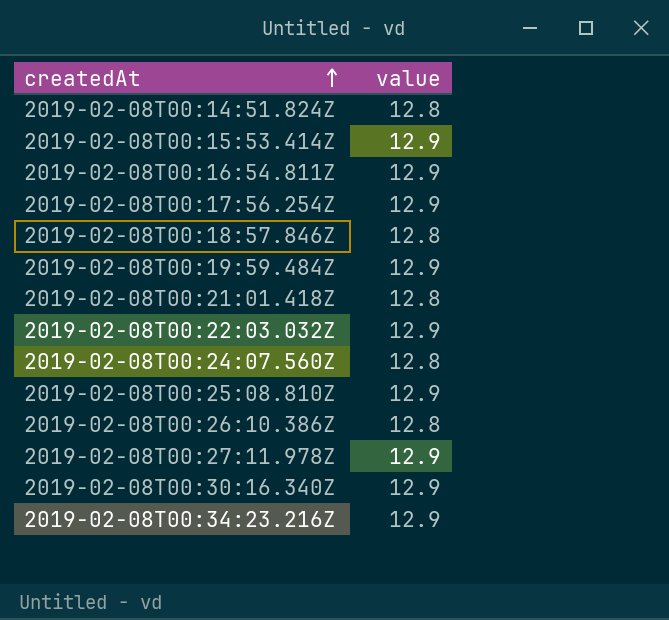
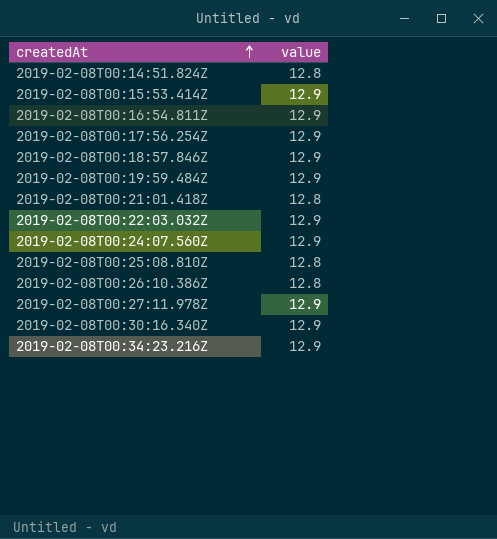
2019-02-08T00:18:57.846Z | value: 12.8 -> 12.9
2019-02-08T00:24:07.560Z | value: 12.8 -> 12.9
2019-02-08T00:25:08.810Z | value: 12.9 -> 12.8

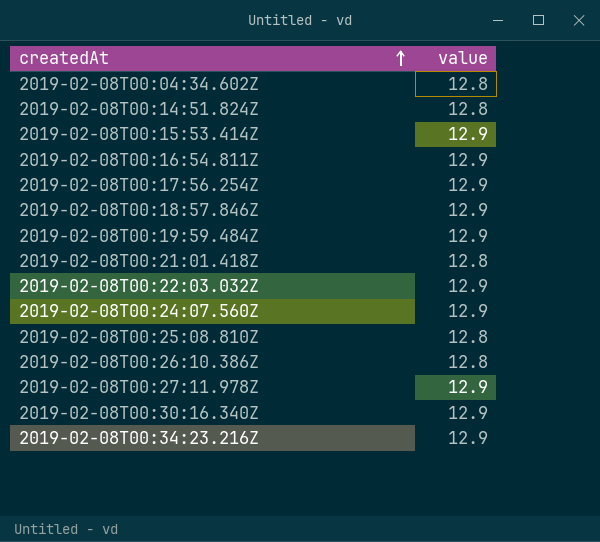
row 2019-02-08T00:04:34.602Z: none -> 12.8

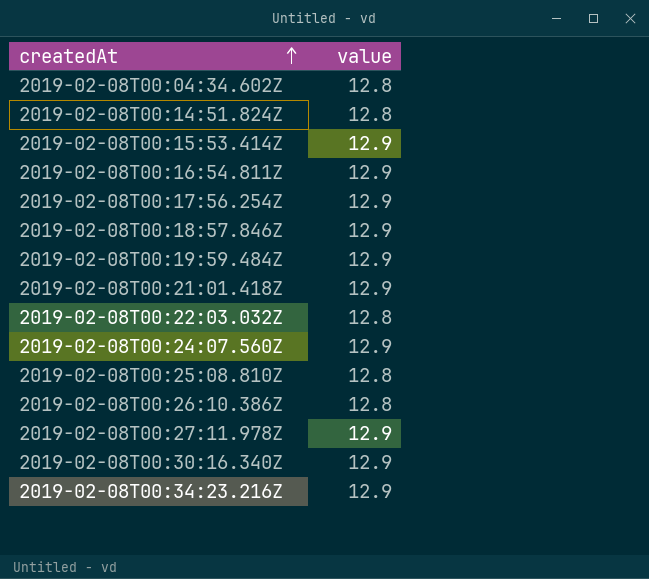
2019-02-08T00:21:01.418Z | value: 12.8 -> 12.9
2019-02-08T00:22:03.032Z | value: 12.9 -> 12.8

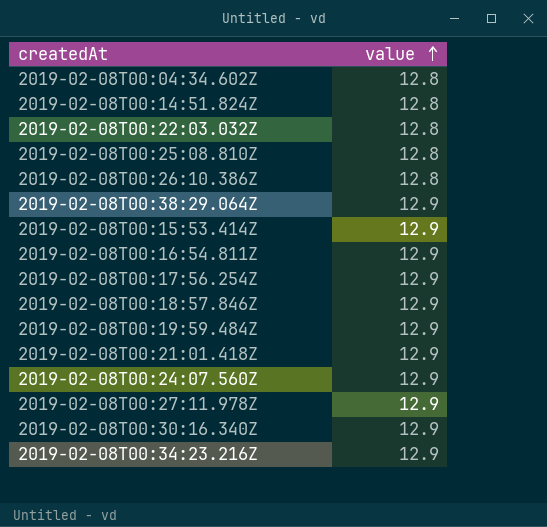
row order: createdAt ascending -> value ascending
row 2019-02-08T00:38:29.064Z: none -> 12.9

